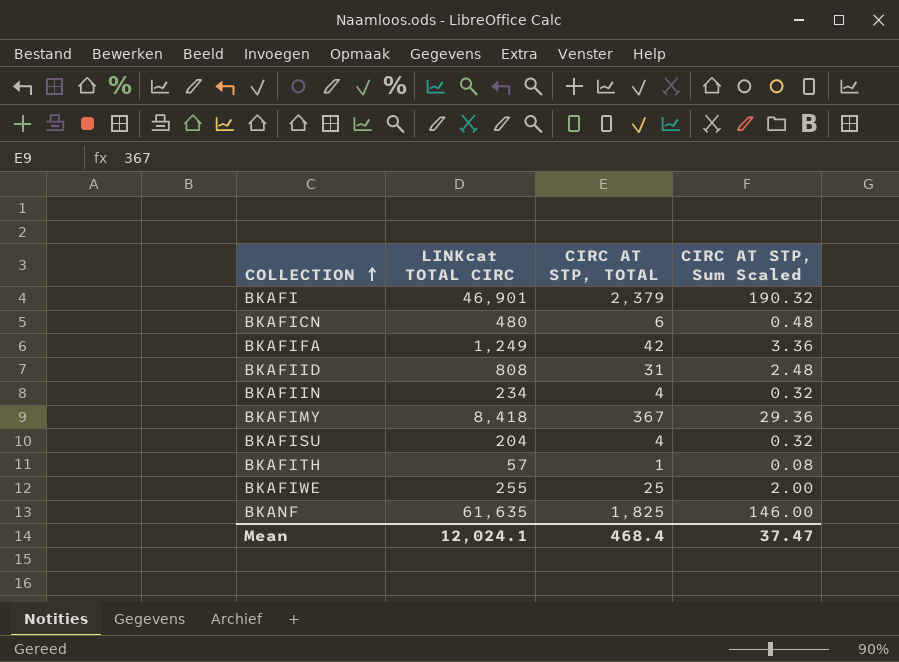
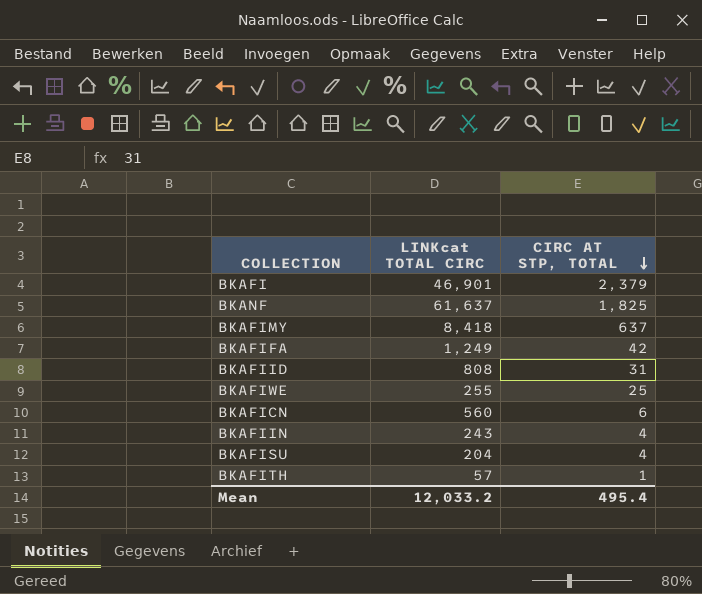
row order: COLLECTION ascending -> CIRC AT STP, TOTAL descending
column CIRC AT STP, Sum Scaled | formula: [CIRC AT STP, TOTAL] * 0.08 -> none
BKANF | LINKcat TOTAL CIRC: 61,635 -> 61,637
BKAFIMY | CIRC AT STP, TOTAL: 367 -> 637
BKAFICN | LINKcat TOTAL CIRC: 480 -> 560
BKAFIIN | LINKcat TOTAL CIRC: 234 -> 243
Mean | LINKcat TOTAL CIRC: 12,024.1 -> 12,033.2
Mean | CIRC AT STP, TOTAL: 468.4 -> 495.4

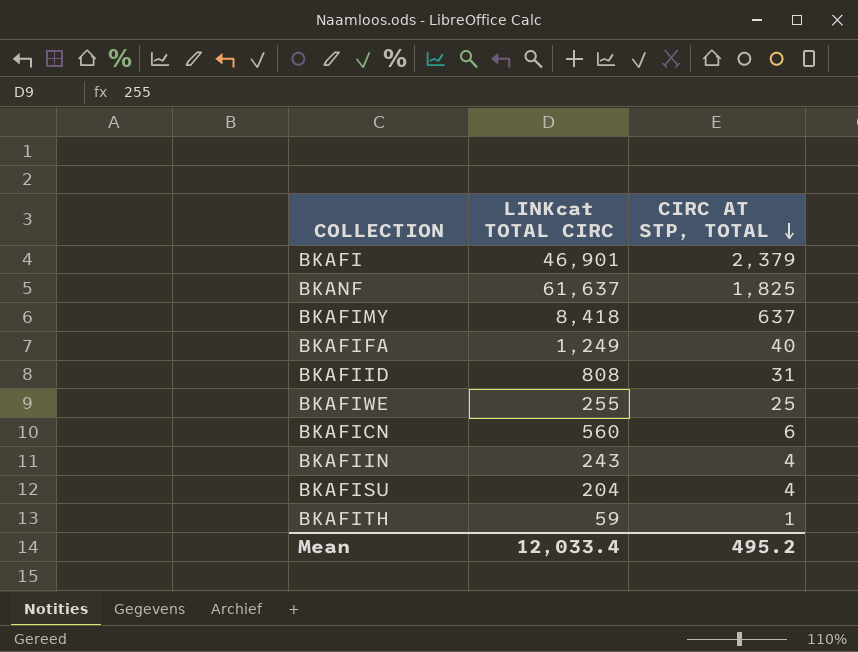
BKAFIFA | CIRC AT STP, TOTAL: 42 -> 40
BKAFITH | LINKcat TOTAL CIRC: 57 -> 59
Mean | LINKcat TOTAL CIRC: 12,033.2 -> 12,033.4
Mean | CIRC AT STP, TOTAL: 495.4 -> 495.2

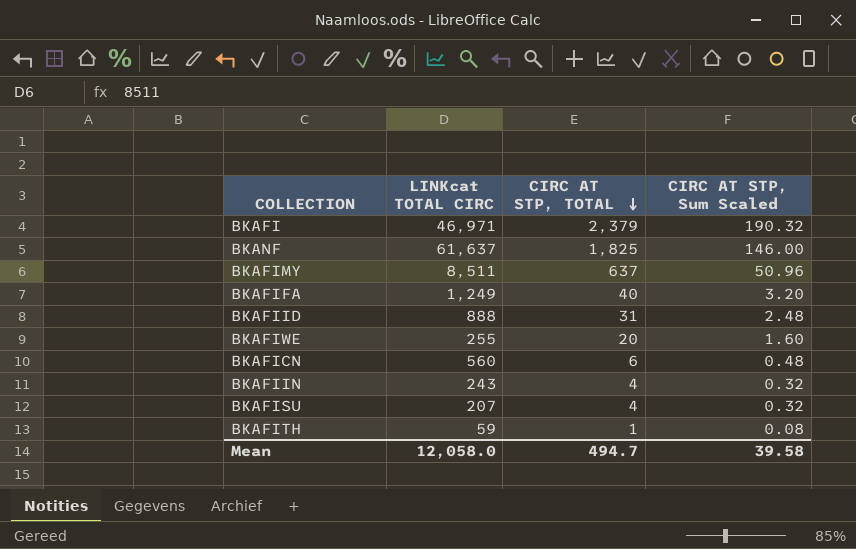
column CIRC AT STP, Sum Scaled | formula: none -> [CIRC AT STP, TOTAL] * 0.08
BKAFI | LINKcat TOTAL CIRC: 46,901 -> 46,971
BKAFIMY | LINKcat TOTAL CIRC: 8,418 -> 8,511
BKAFIID | LINKcat TOTAL CIRC: 808 -> 888
BKAFIWE | CIRC AT STP, TOTAL: 25 -> 20
BKAFISU | LINKcat TOTAL CIRC: 204 -> 207
Mean | LINKcat TOTAL CIRC: 12,033.4 -> 12,058.0
Mean | CIRC AT STP, TOTAL: 495.2 -> 494.7

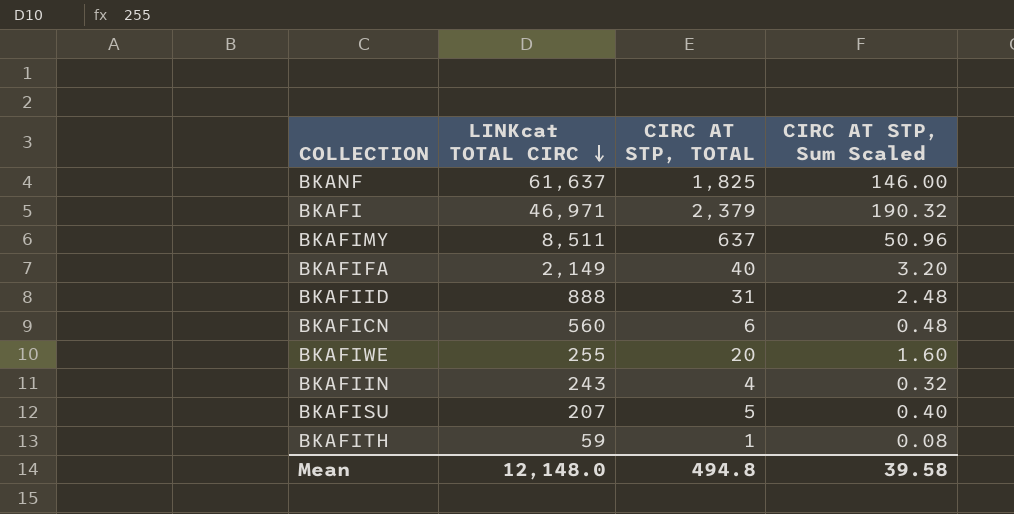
row order: CIRC AT STP, TOTAL descending -> LINKcat TOTAL CIRC descending
BKAFIFA | LINKcat TOTAL CIRC: 1,249 -> 2,149
BKAFISU | CIRC AT STP, TOTAL: 4 -> 5
BKAFISU | CIRC AT STP, Sum Scaled: 0.32 -> 0.40
Mean | LINKcat TOTAL CIRC: 12,058.0 -> 12,148.0
Mean | CIRC AT STP, TOTAL: 494.7 -> 494.8

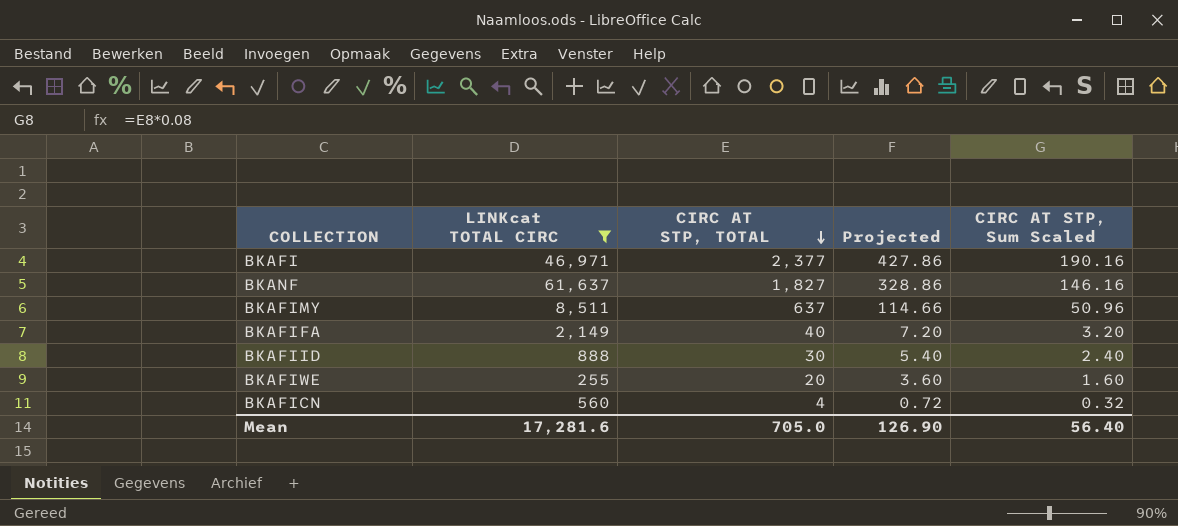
filter: none -> LINKcat TOTAL CIRC >= 255
row order: LINKcat TOTAL CIRC descending -> CIRC AT STP, TOTAL descending
column Projected | formula: none -> [CIRC AT STP, TOTAL] * 0.18
BKAFI | CIRC AT STP, TOTAL: 2,379 -> 2,377
BKAFI | CIRC AT STP, Sum Scaled: 190.32 -> 190.16
BKANF | CIRC AT STP, TOTAL: 1,825 -> 1,827
BKANF | CIRC AT STP, Sum Scaled: 146.00 -> 146.16
BKAFIID | CIRC AT STP, TOTAL: 31 -> 30
BKAFIID | CIRC AT STP, Sum Scaled: 2.48 -> 2.40
BKAFICN | CIRC AT STP, TOTAL: 6 -> 4
BKAFICN | CIRC AT STP, Sum Scaled: 0.48 -> 0.32
Mean | LINKcat TOTAL CIRC: 12,148.0 -> 17,281.6
Mean | CIRC AT STP, TOTAL: 494.8 -> 705.0
Mean | CIRC AT STP, Sum Scaled: 39.58 -> 56.40

